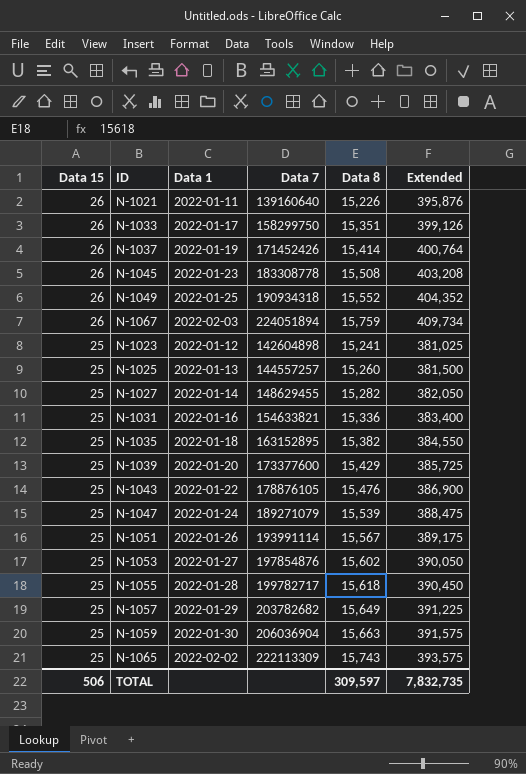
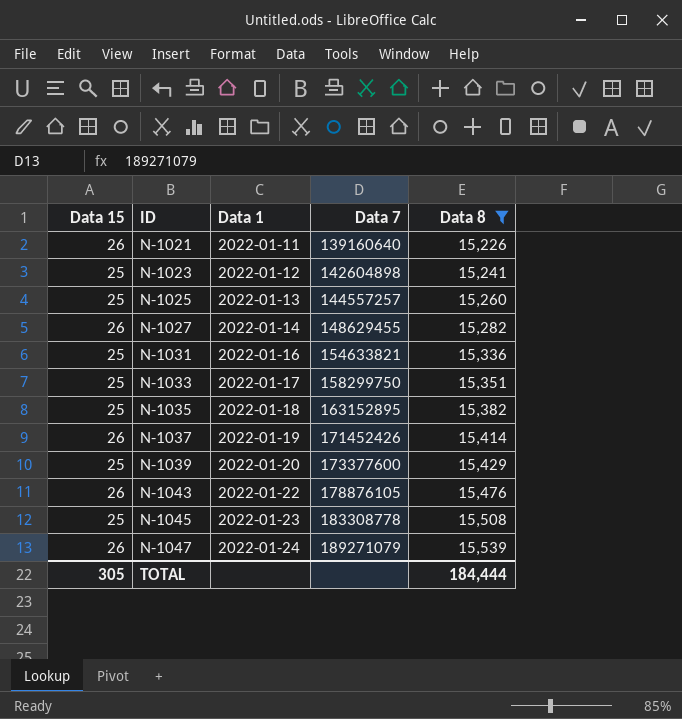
filter: none -> Data 8 <= 15,539
row order: Data 15 descending -> ID ascending
column Extended | formula: [Data 15] * [Data 8] -> none
N-1027 | Data 15: 25 -> 26
N-1033 | Data 15: 26 -> 25
N-1043 | Data 15: 25 -> 26
N-1045 | Data 15: 26 -> 25
N-1047 | Data 15: 25 -> 26
TOTAL | Data 15: 506 -> 305
TOTAL | Data 8: 309,597 -> 184,444

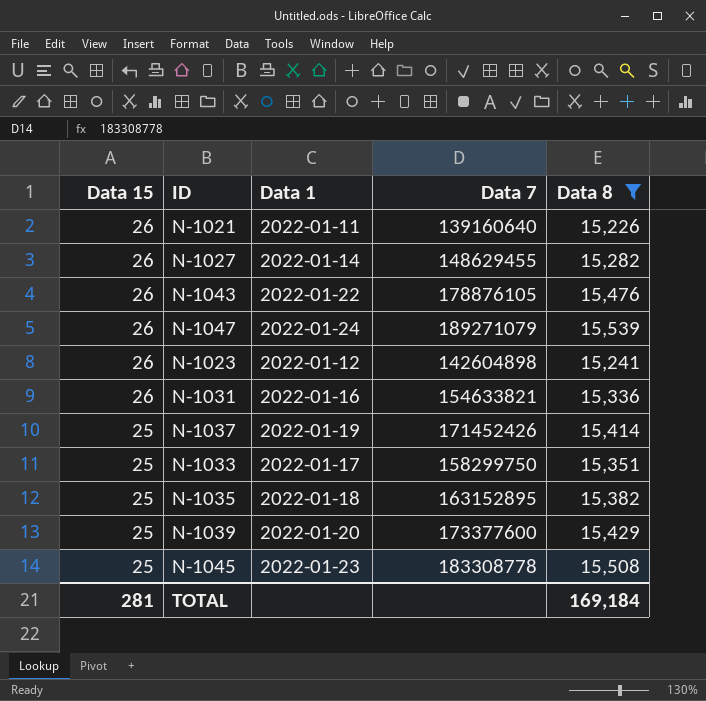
row order: ID ascending -> Data 15 descending
row N-1025: 25 | 2022-01-13 | 144557257 | 15,260 -> none
N-1023 | Data 15: 25 -> 26
N-1031 | Data 15: 25 -> 26
N-1037 | Data 15: 26 -> 25
TOTAL | Data 15: 305 -> 281
TOTAL | Data 8: 184,444 -> 169,184

